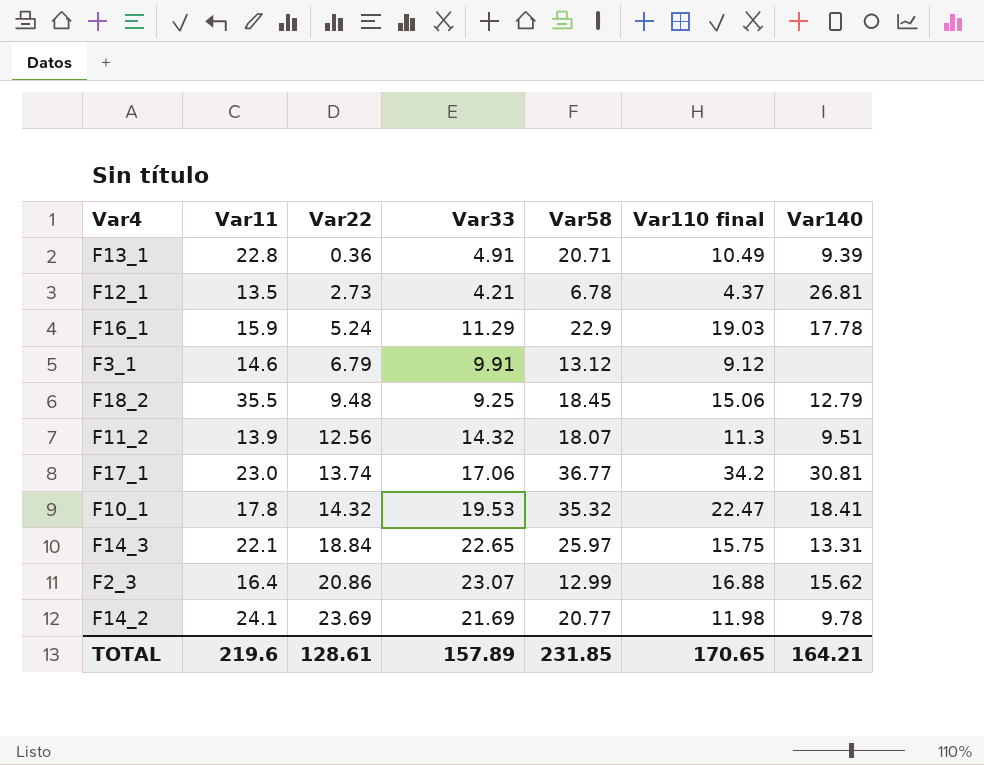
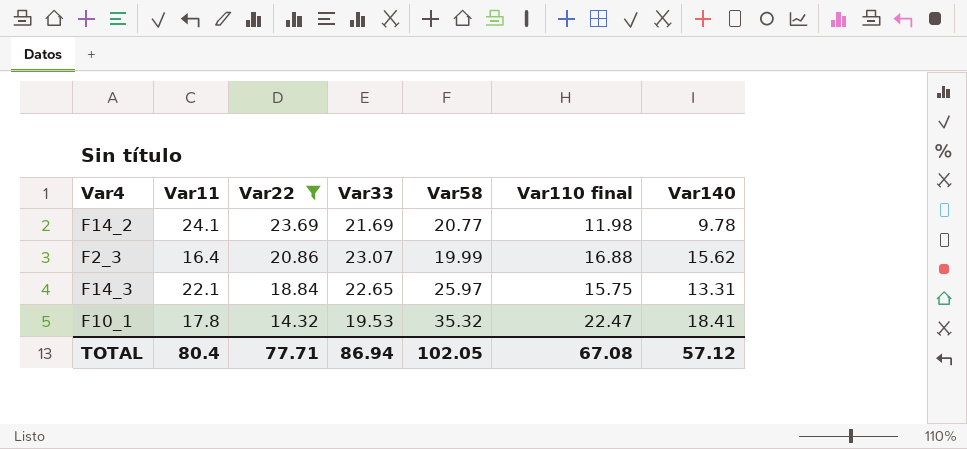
filter: none -> Var22 >= 14.32
row order: Var22 ascending -> Var22 descending
F2_3 | Var58: 12.99 -> 19.99
TOTAL | Var11: 219.6 -> 80.4
TOTAL | Var22: 128.61 -> 77.71
TOTAL | Var33: 157.89 -> 86.94
TOTAL | Var58: 231.85 -> 102.05
TOTAL | Var110 final: 170.65 -> 67.08
TOTAL | Var140: 164.21 -> 57.12

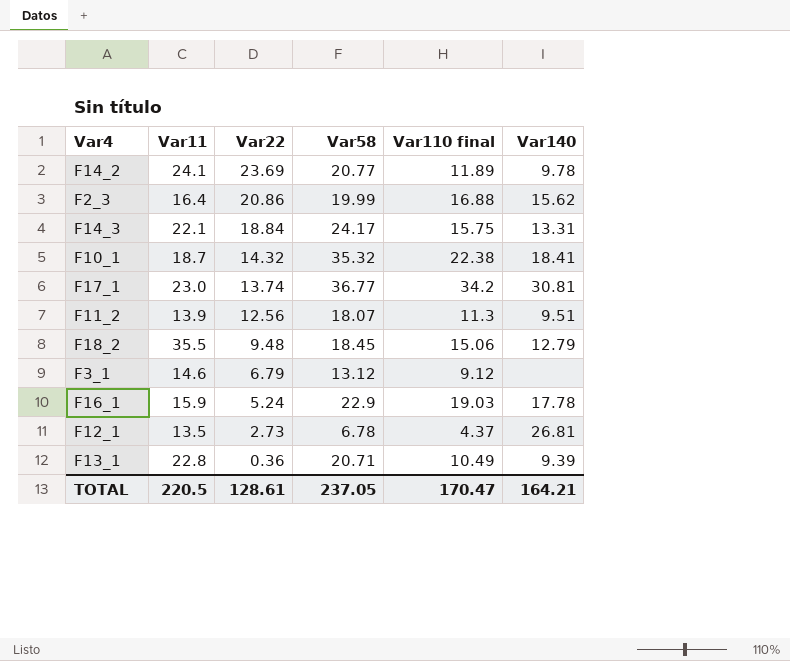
filter: Var22 >= 14.32 -> none
column Var33 | position: 4 -> none
F14_2 | Var110 final: 11.98 -> 11.89
F14_3 | Var58: 25.97 -> 24.17
F10_1 | Var11: 17.8 -> 18.7
F10_1 | Var110 final: 22.47 -> 22.38
TOTAL | Var11: 80.4 -> 220.5
TOTAL | Var22: 77.71 -> 128.61
TOTAL | Var58: 102.05 -> 237.05
TOTAL | Var110 final: 67.08 -> 170.47
TOTAL | Var140: 57.12 -> 164.21

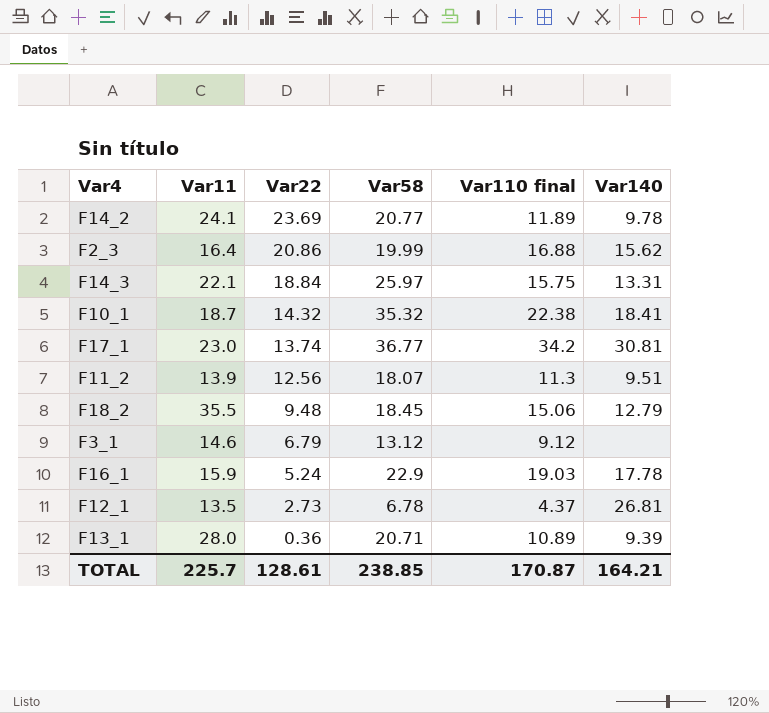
F14_3 | Var58: 24.17 -> 25.97
F13_1 | Var11: 22.8 -> 28.0
F13_1 | Var110 final: 10.49 -> 10.89
TOTAL | Var11: 220.5 -> 225.7
TOTAL | Var58: 237.05 -> 238.85
TOTAL | Var110 final: 170.47 -> 170.87

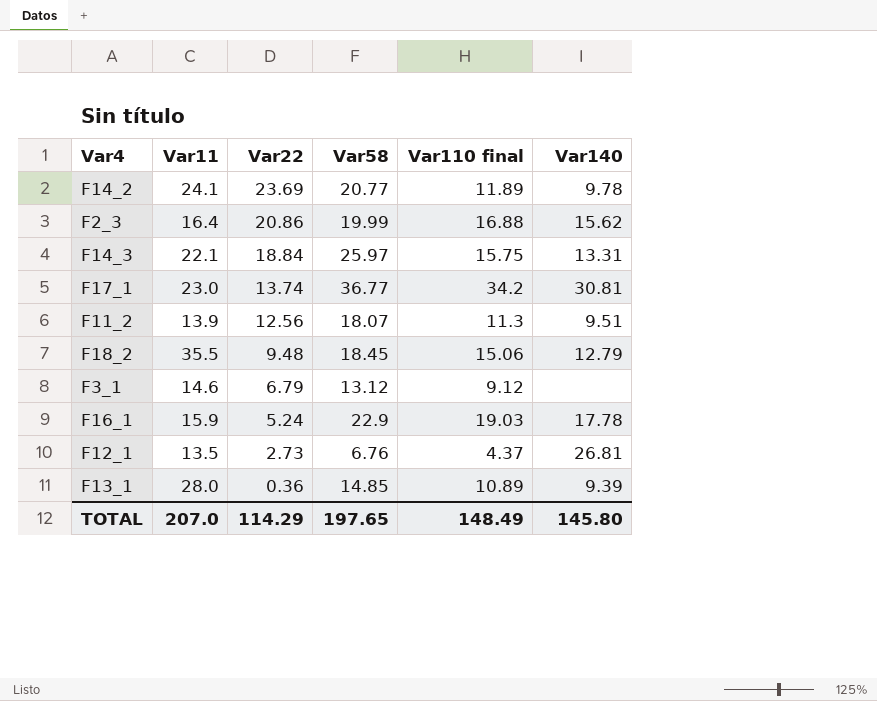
row F10_1: 18.7 | 14.32 | 35.32 | 22.38 | 18.41 -> none
F12_1 | Var58: 6.78 -> 6.76
F13_1 | Var58: 20.71 -> 14.85
TOTAL | Var11: 225.7 -> 207.0
TOTAL | Var22: 128.61 -> 114.29
TOTAL | Var58: 238.85 -> 197.65
TOTAL | Var110 final: 170.87 -> 148.49
TOTAL | Var140: 164.21 -> 145.80

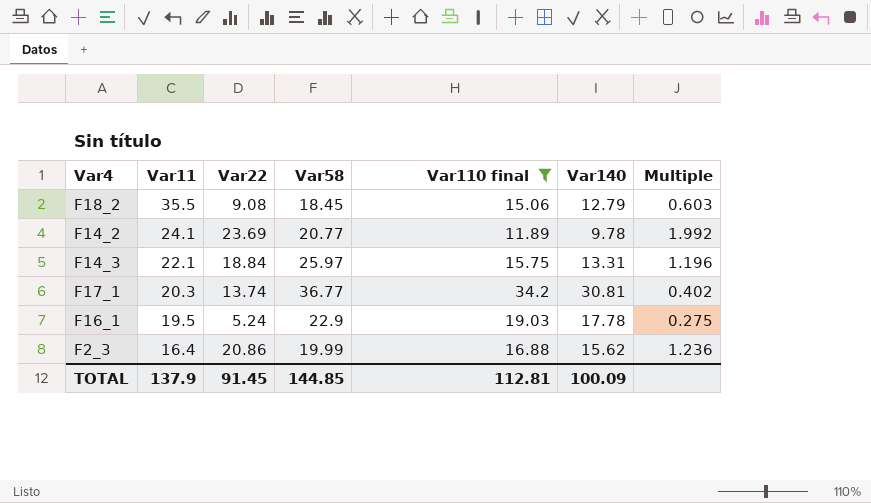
filter: none -> Var110 final >= 11.89
row order: Var22 descending -> Var11 descending
column Multiple | formula: none -> [Var22] / [Var110 final]
F18_2 | Var22: 9.48 -> 9.08
F17_1 | Var11: 23.0 -> 20.3
F16_1 | Var11: 15.9 -> 19.5
TOTAL | Var11: 207.0 -> 137.9
TOTAL | Var22: 114.29 -> 91.45
TOTAL | Var58: 197.65 -> 144.85
TOTAL | Var110 final: 148.49 -> 112.81
TOTAL | Var140: 145.80 -> 100.09

